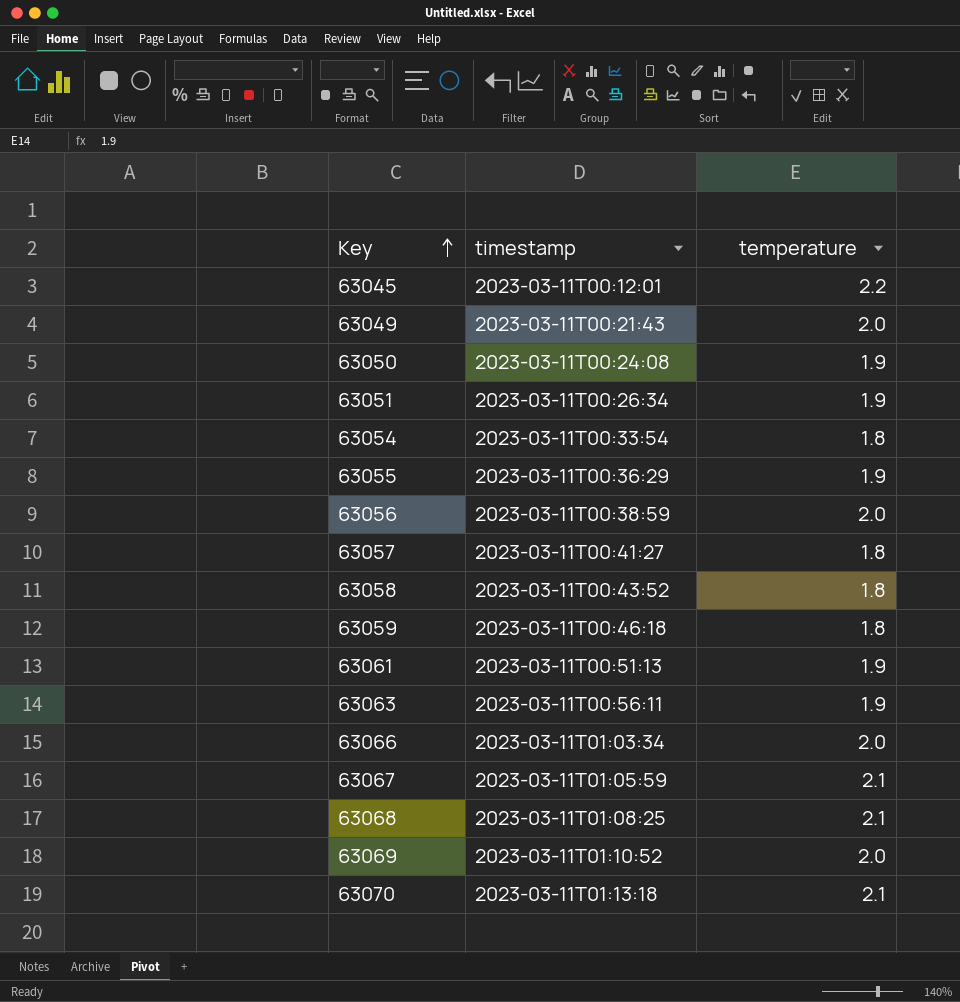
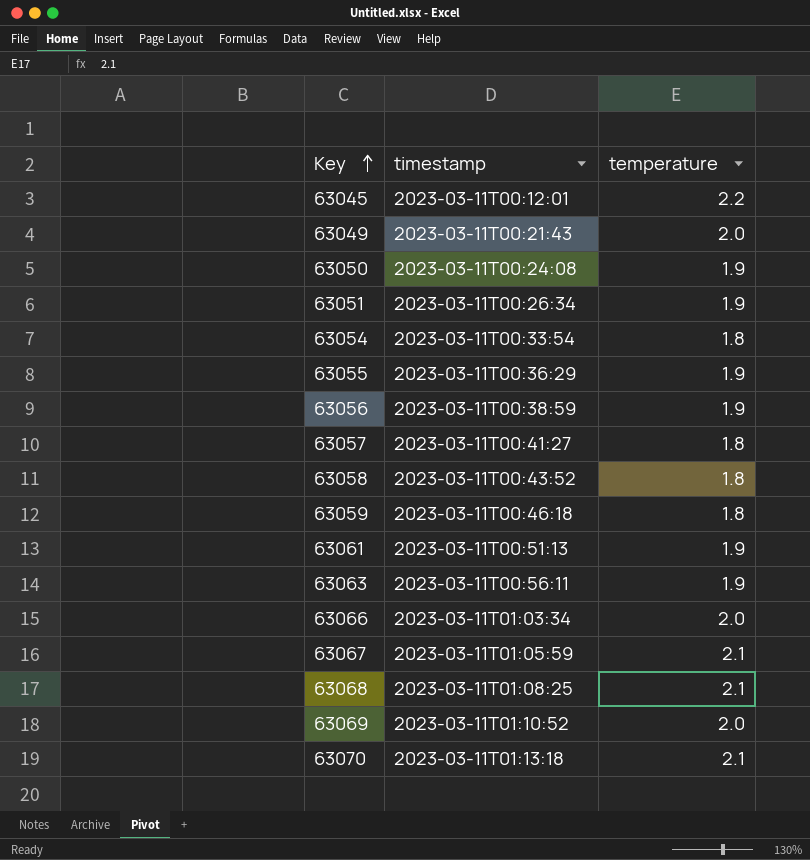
63056 | temperature: 2.0 -> 1.9

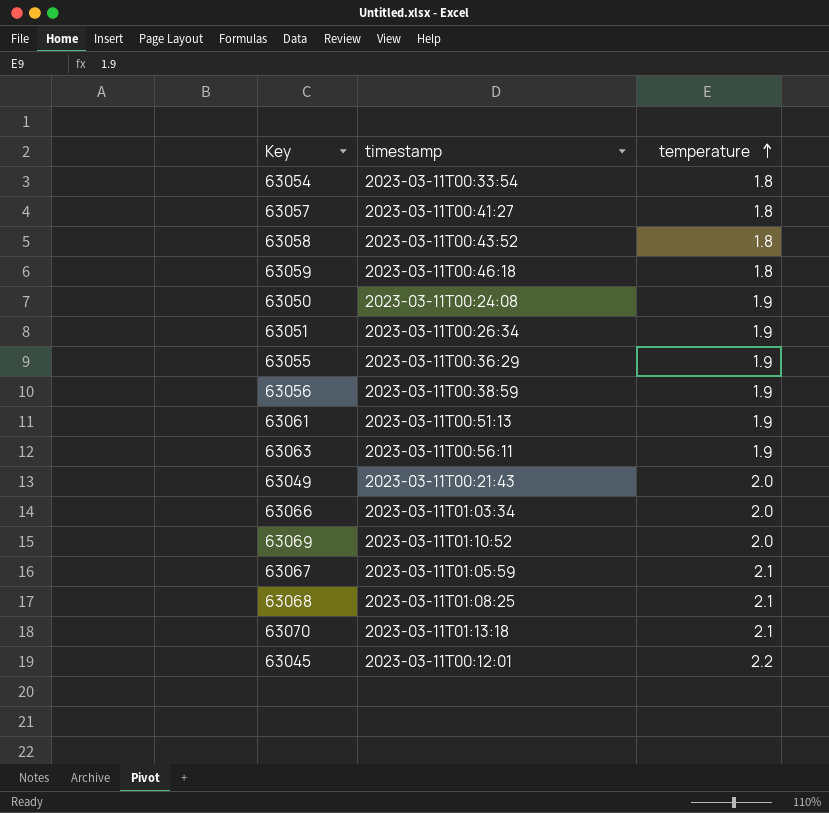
row order: Key ascending -> temperature ascending

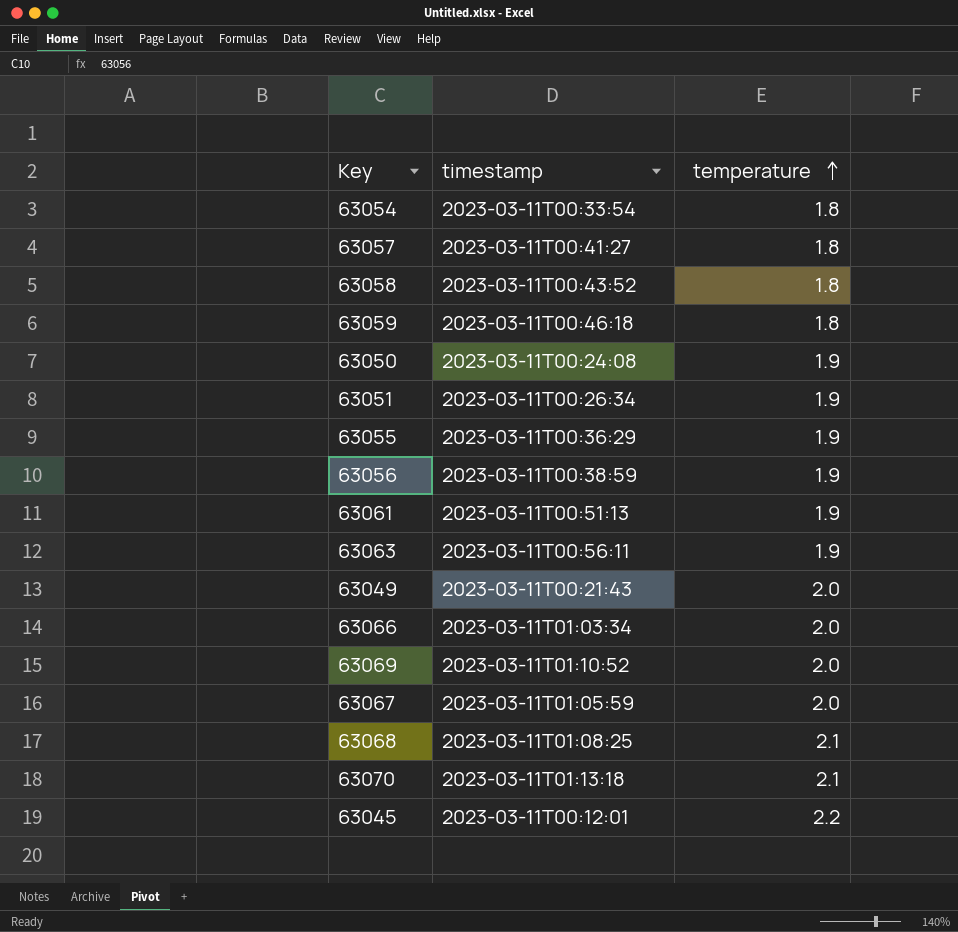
63067 | temperature: 2.1 -> 2.0

